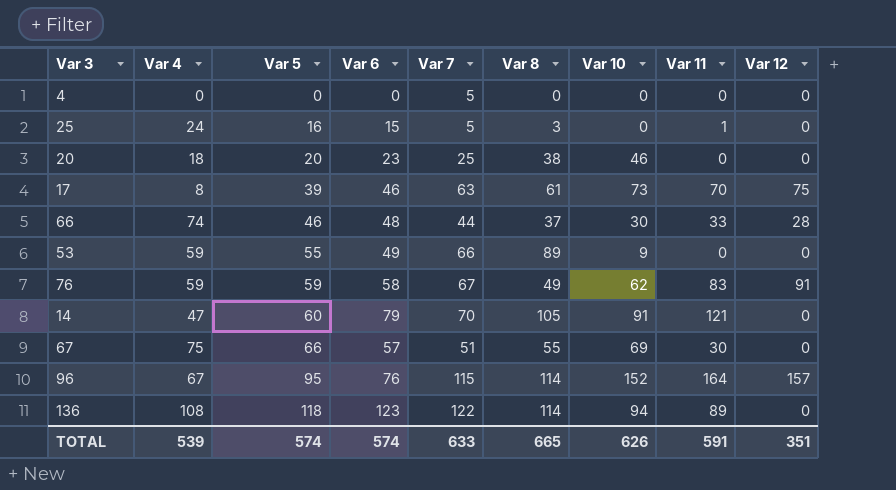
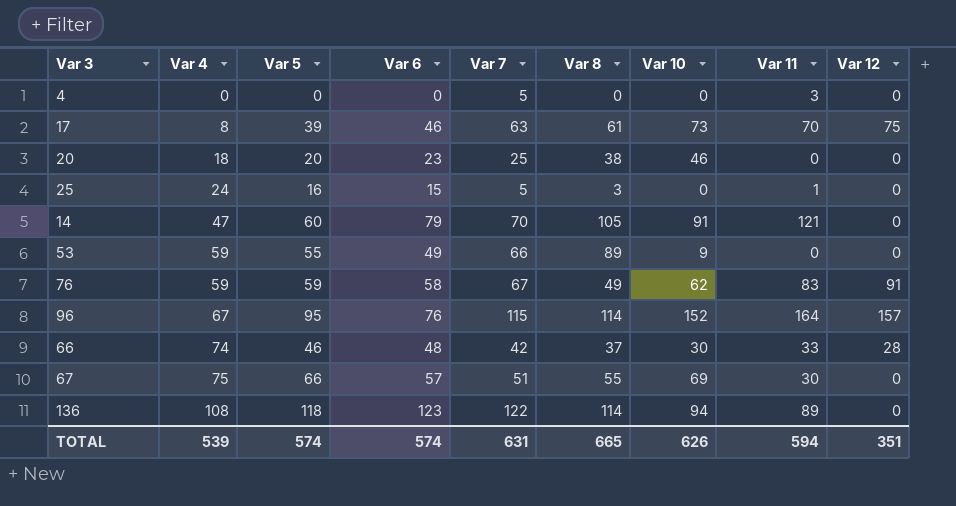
row order: Var 5 ascending -> Var 4 ascending
4 | Var 11: 0 -> 3
66 | Var 7: 44 -> 42
TOTAL | Var 7: 633 -> 631
TOTAL | Var 11: 591 -> 594

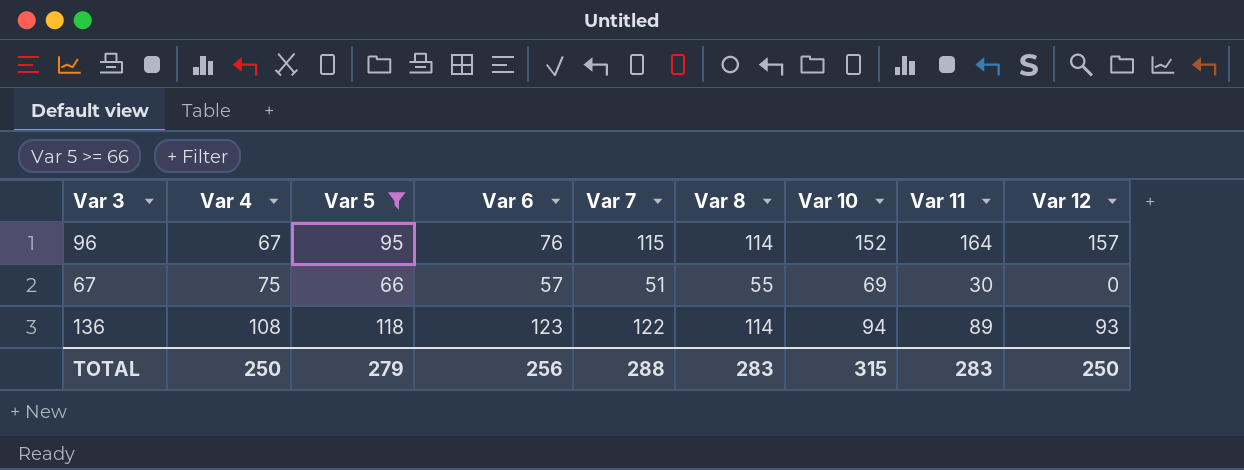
filter: none -> Var 5 >= 66
136 | Var 12: 0 -> 93
TOTAL | Var 4: 539 -> 250
TOTAL | Var 5: 574 -> 279
TOTAL | Var 6: 574 -> 256
TOTAL | Var 7: 631 -> 288
TOTAL | Var 8: 665 -> 283
TOTAL | Var 10: 626 -> 315
TOTAL | Var 11: 594 -> 283
TOTAL | Var 12: 351 -> 250

